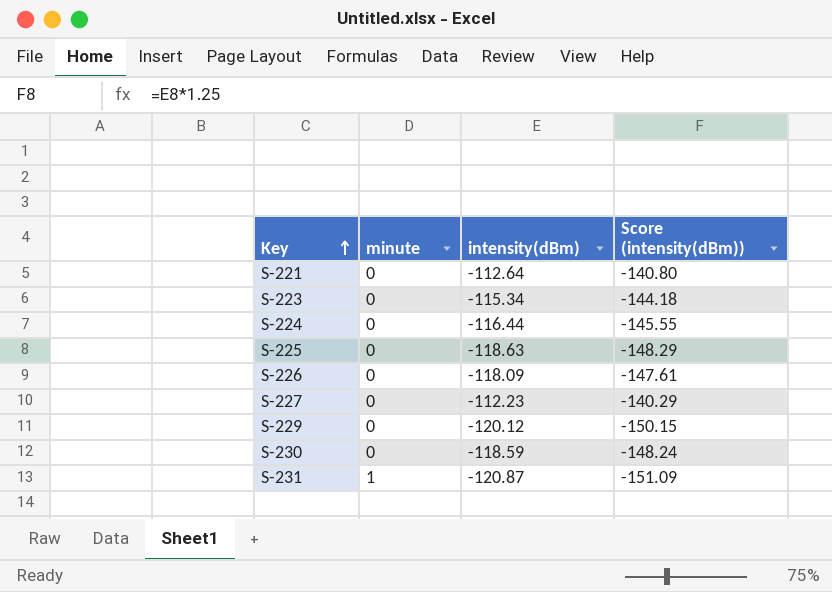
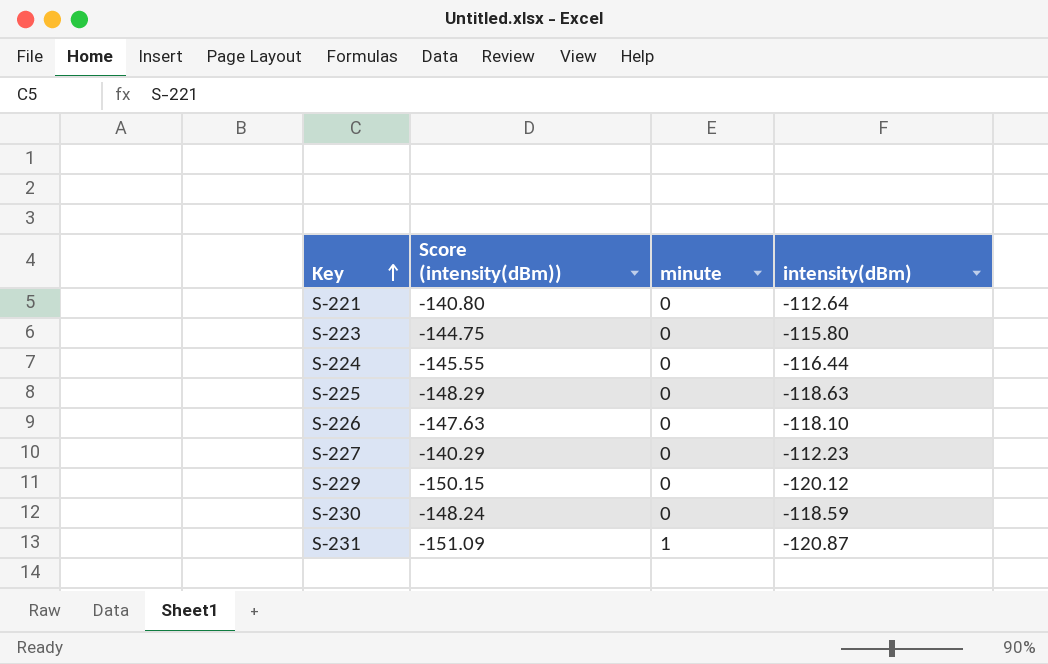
column Score (intensity(dBm)) | position: 4 -> 2
S-223 | Score (intensity(dBm)): -144.18 -> -144.75
S-223 | intensity(dBm): -115.34 -> -115.80
S-226 | Score (intensity(dBm)): -147.61 -> -147.63
S-226 | intensity(dBm): -118.09 -> -118.10

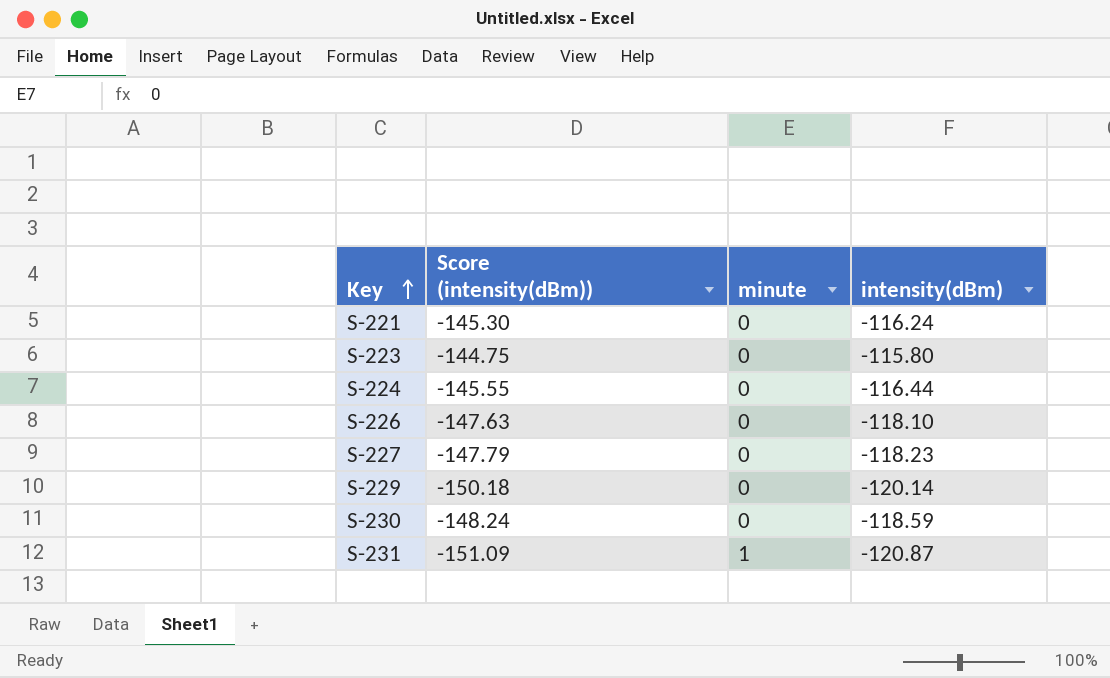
row S-225: -148.29 | 0 | -118.63 -> none
S-221 | Score (intensity(dBm)): -140.80 -> -145.30
S-221 | intensity(dBm): -112.64 -> -116.24
S-227 | Score (intensity(dBm)): -140.29 -> -147.79
S-227 | intensity(dBm): -112.23 -> -118.23
S-229 | Score (intensity(dBm)): -150.15 -> -150.18
S-229 | intensity(dBm): -120.12 -> -120.14

